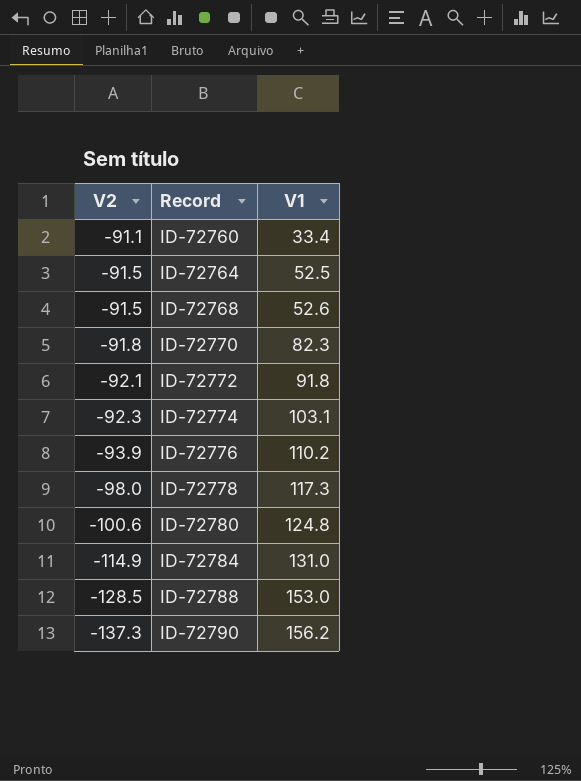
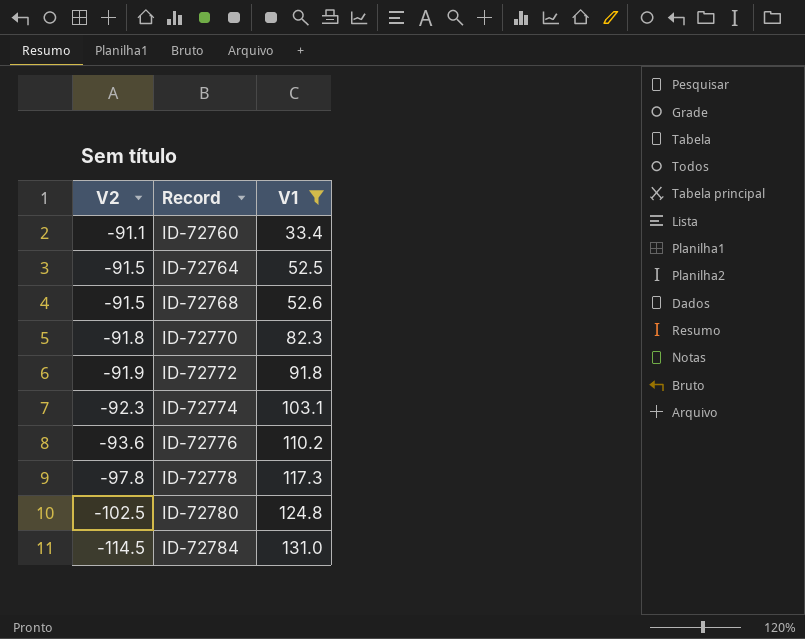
filter: none -> V1 <= 131.0
ID-72772 | V2: -92.1 -> -91.9
ID-72776 | V2: -93.9 -> -93.6
ID-72778 | V2: -98.0 -> -97.8
ID-72780 | V2: -100.6 -> -102.5
ID-72784 | V2: -114.9 -> -114.5

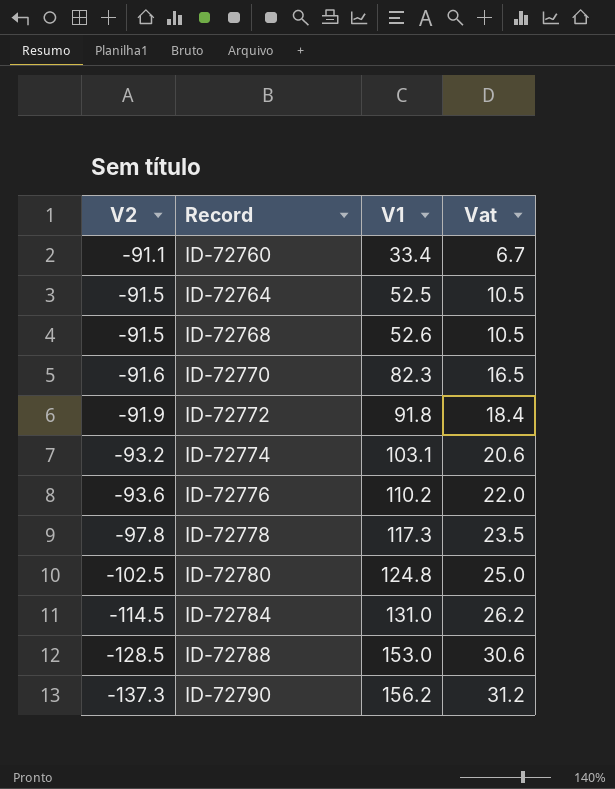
filter: V1 <= 131.0 -> none
column Vat | formula: none -> [V1] * 0.2
ID-72770 | V2: -91.8 -> -91.6
ID-72774 | V2: -92.3 -> -93.2

